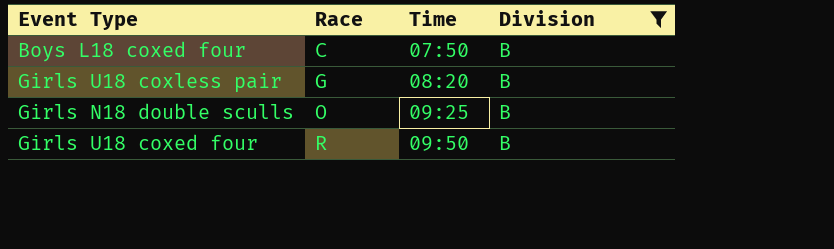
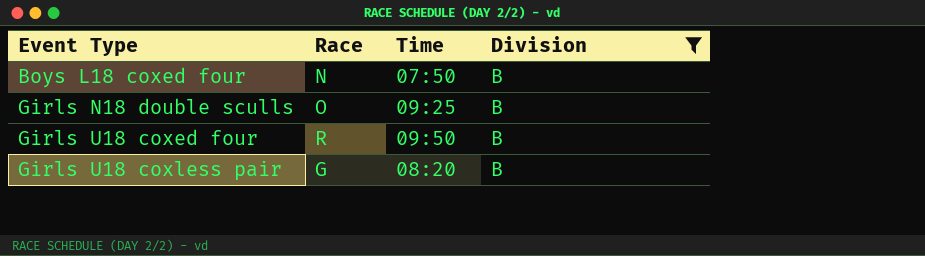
row order: Race ascending -> Event Type ascending
Boys L18 coxed four | Race: C -> N

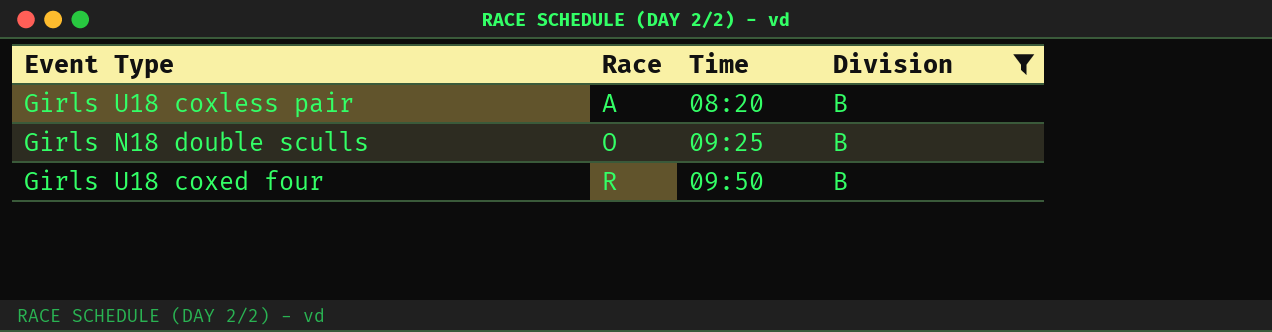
row order: Event Type ascending -> Race ascending
row Boys L18 coxed four: N | 07:50 | B -> none
Girls U18 coxless pair | Race: G -> A

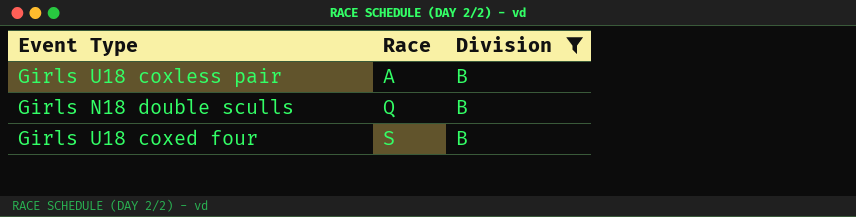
column Time | position: 3 -> none
Girls N18 double sculls | Race: O -> Q
Girls U18 coxed four | Race: R -> S

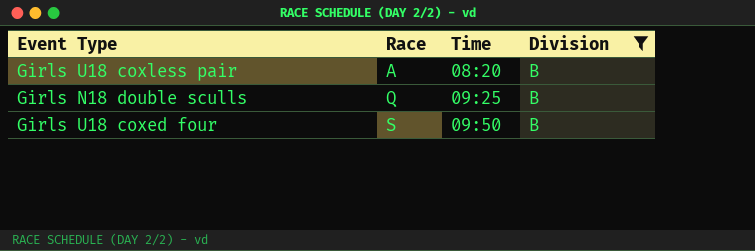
column Time | position: none -> 3

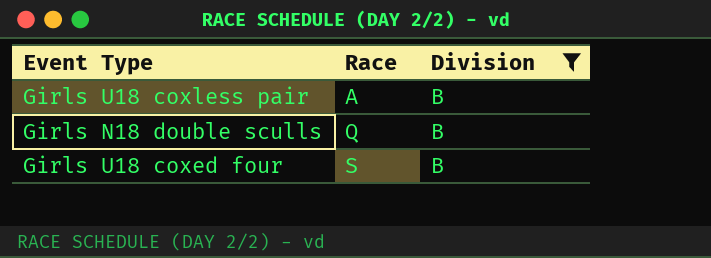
column Time | position: 3 -> none

